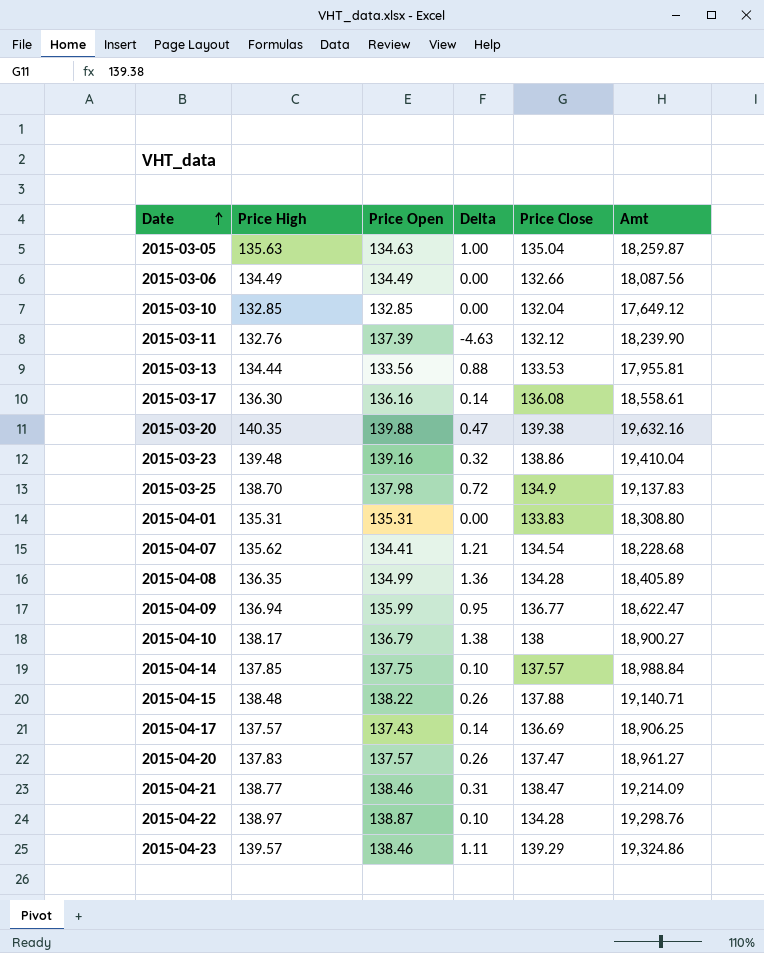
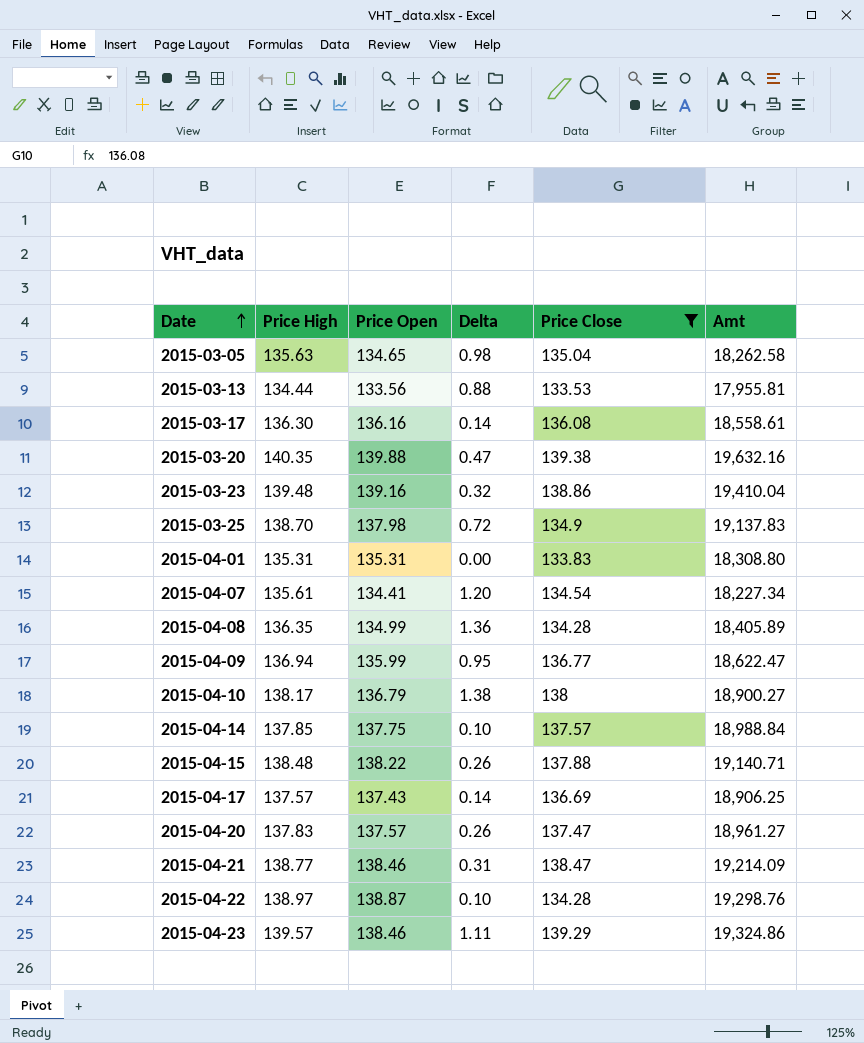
filter: none -> Price Close >= 133.53
2015-03-05 | Price Open: 134.63 -> 134.65
2015-03-05 | Delta: 1.00 -> 0.98
2015-03-05 | Amt: 18,259.87 -> 18,262.58
2015-04-07 | Price High: 135.62 -> 135.61
2015-04-07 | Delta: 1.21 -> 1.20
2015-04-07 | Amt: 18,228.68 -> 18,227.34

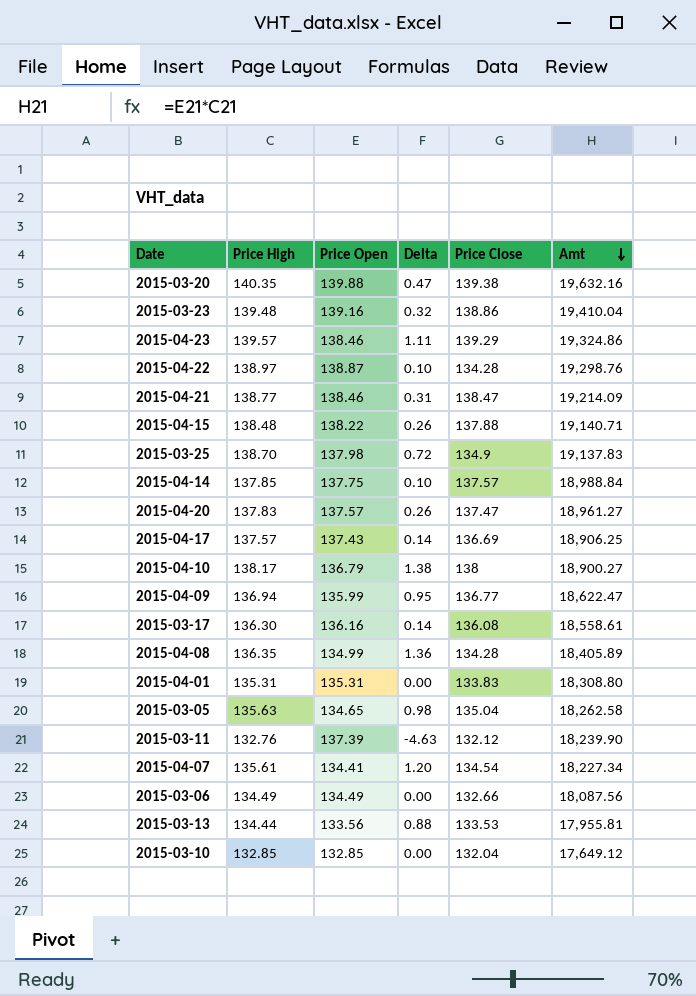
filter: Price Close >= 133.53 -> none
row order: Date ascending -> Amt descending

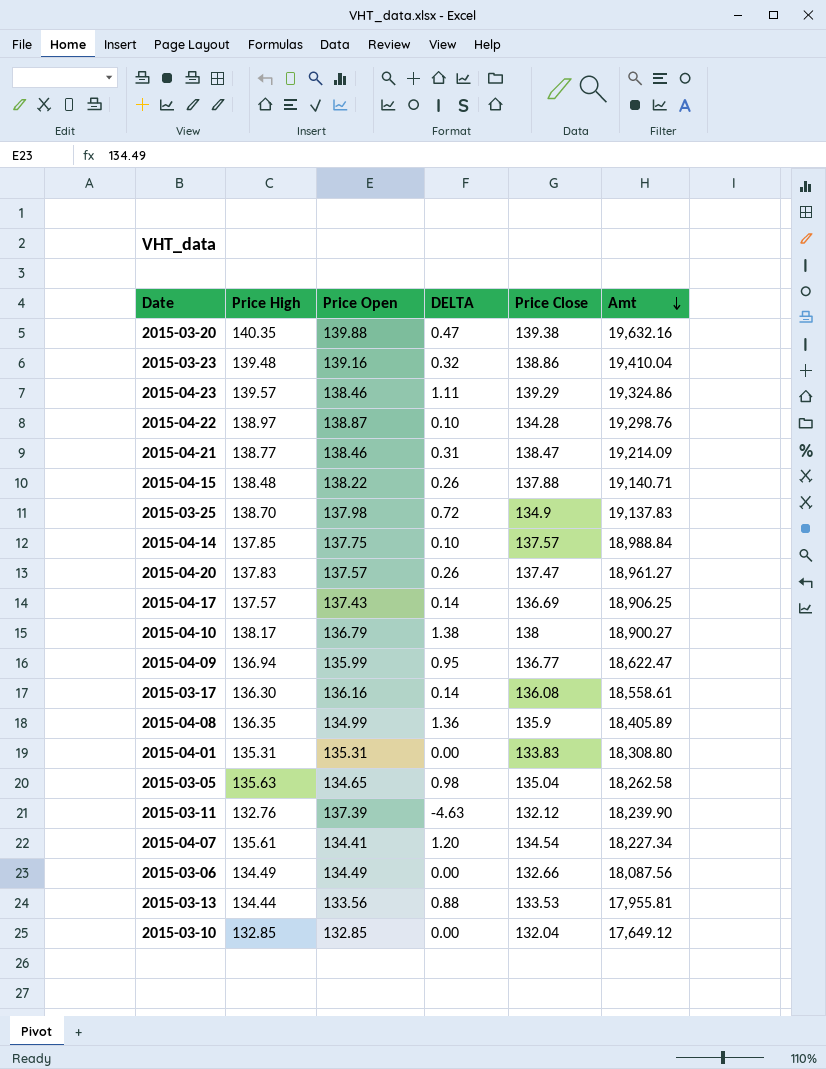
column name: Delta -> DELTA
2015-04-08 | Price Close: 134.28 -> 135.9

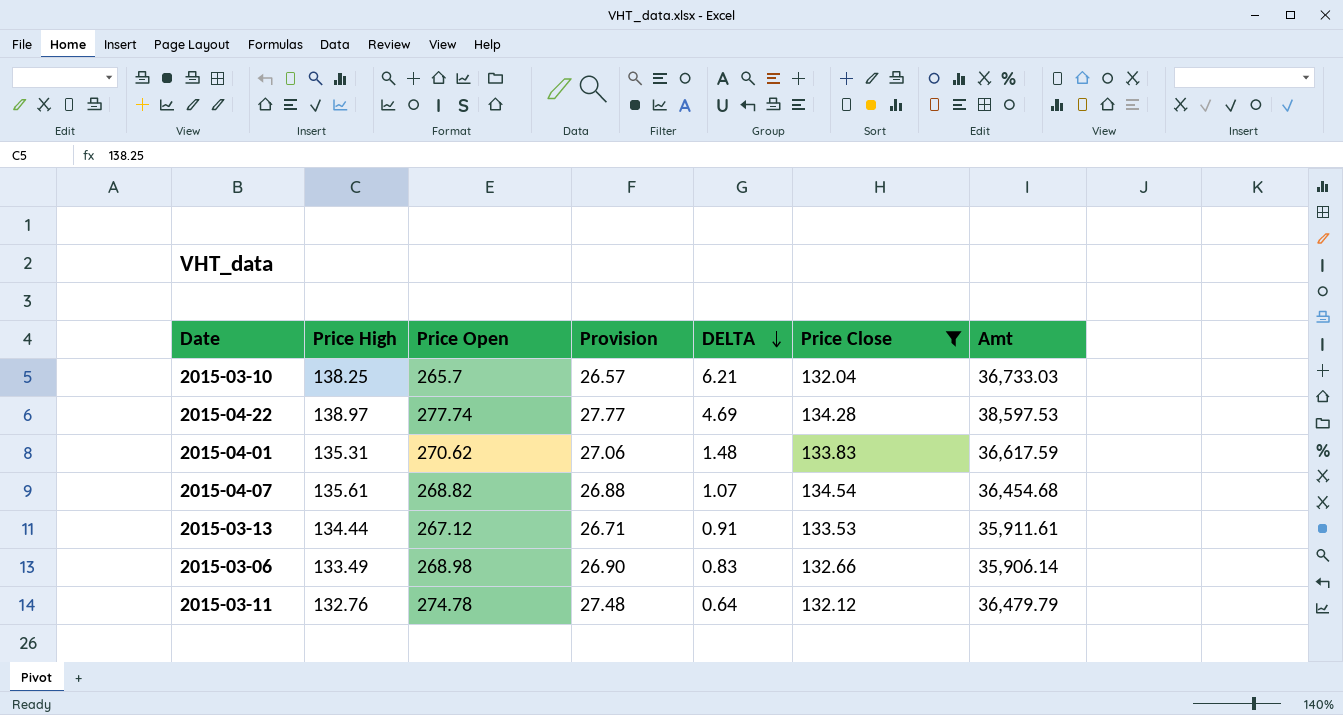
filter: none -> Price Close <= 134.54
row order: Amt descending -> DELTA descending
column Provision | formula: none -> [Price Open] * 0.1
column DELTA | formula: [Price High] - [Price Open] -> [Price High] - [Price Close]
2015-03-10 | Price High: 132.85 -> 138.25
2015-03-10 | Price Open: 132.85 -> 265.7
2015-03-10 | Amt: 17,649.12 -> 36,733.03
2015-04-22 | Price Open: 138.87 -> 277.74
2015-04-22 | Amt: 19,298.76 -> 38,597.53
2015-04-01 | Price Open: 135.31 -> 270.62
2015-04-01 | Amt: 18,308.80 -> 36,617.59
2015-04-07 | Price Open: 134.41 -> 268.82
2015-04-07 | Amt: 18,227.34 -> 36,454.68
2015-03-13 | Price Open: 133.56 -> 267.12
2015-03-13 | Amt: 17,955.81 -> 35,911.61
2015-03-06 | Price High: 134.49 -> 133.49
2015-03-06 | Price Open: 134.49 -> 268.98
2015-03-06 | Amt: 18,087.56 -> 35,906.14
2015-03-11 | Price Open: 137.39 -> 274.78
2015-03-11 | Amt: 18,239.90 -> 36,479.79

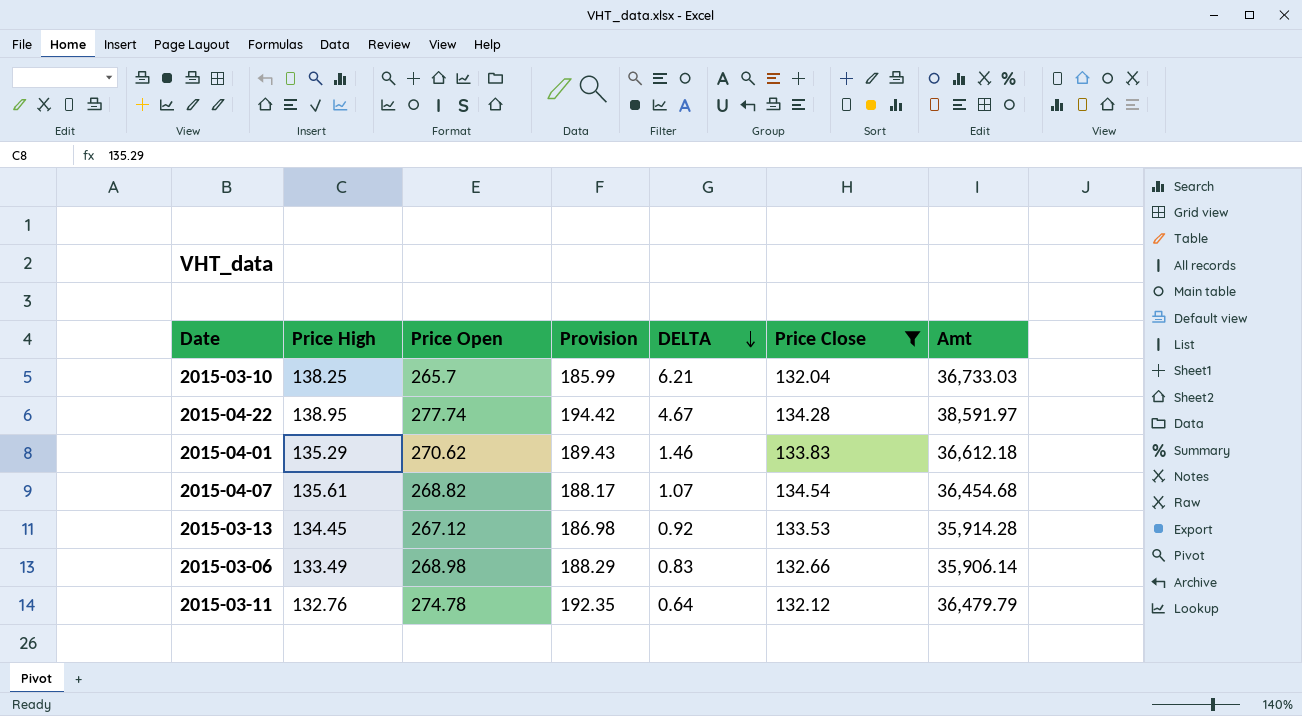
column Provision | formula: [Price Open] * 0.1 -> [Price Open] * 0.7
2015-04-22 | Price High: 138.97 -> 138.95
2015-04-22 | DELTA: 4.69 -> 4.67
2015-04-22 | Amt: 38,597.53 -> 38,591.97
2015-04-01 | Price High: 135.31 -> 135.29
2015-04-01 | DELTA: 1.48 -> 1.46
2015-04-01 | Amt: 36,617.59 -> 36,612.18
2015-03-13 | Price High: 134.44 -> 134.45
2015-03-13 | DELTA: 0.91 -> 0.92
2015-03-13 | Amt: 35,911.61 -> 35,914.28

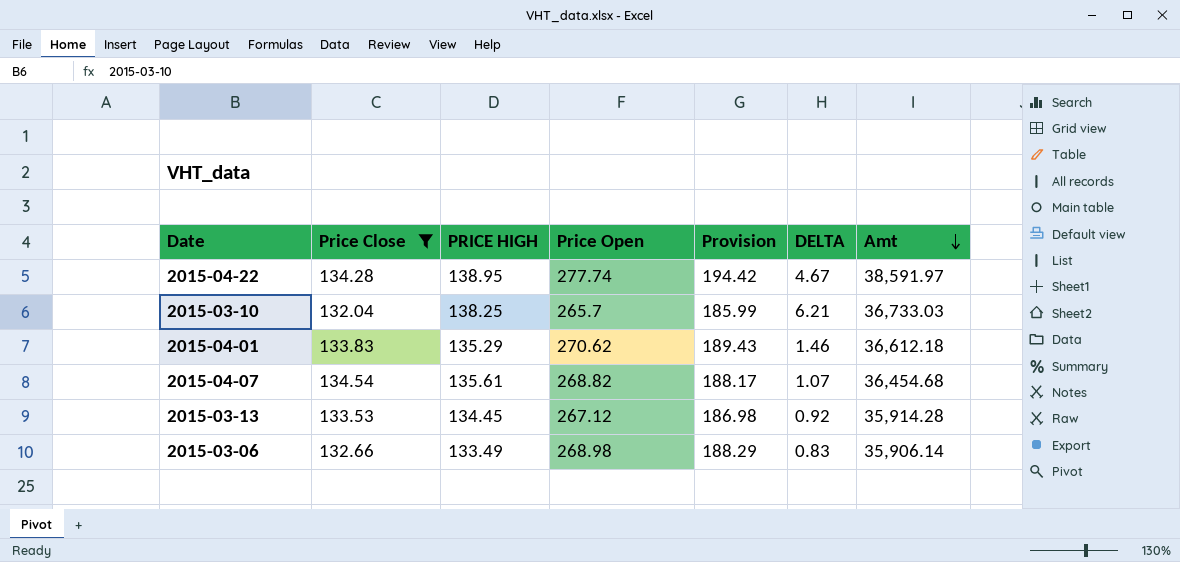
row order: DELTA descending -> Amt descending
column Price Close | position: 6 -> 2
column name: Price High -> PRICE HIGH
row 2015-03-11: 132.76 | 274.78 | 192.35 | 0.64 | 132.12 | 36,479.79 -> none

